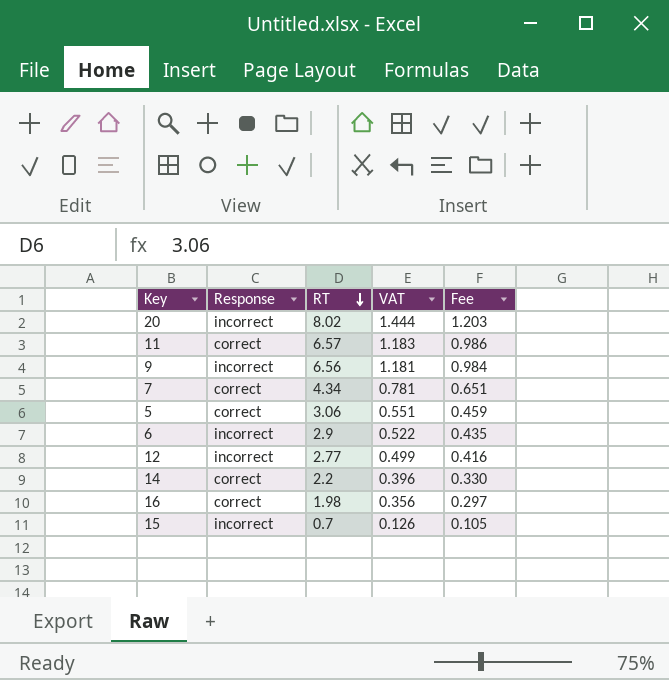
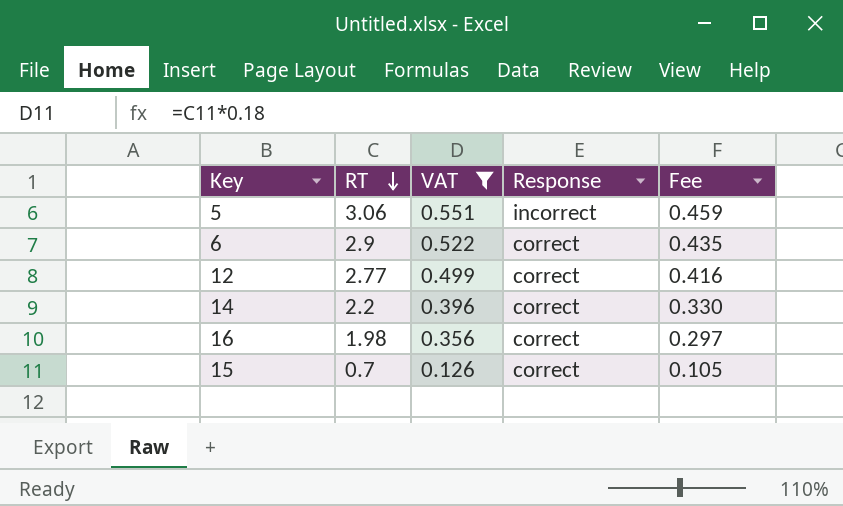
filter: none -> VAT <= 0.551
column Response | position: 2 -> 4
5 | Response: correct -> incorrect
6 | Response: incorrect -> correct
12 | Response: incorrect -> correct
15 | Response: incorrect -> correct

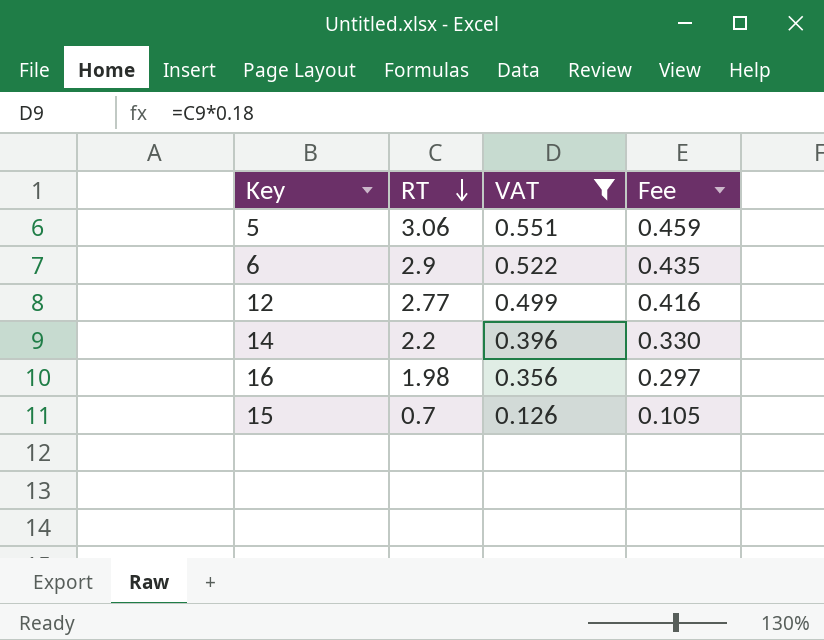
column Response | position: 4 -> none

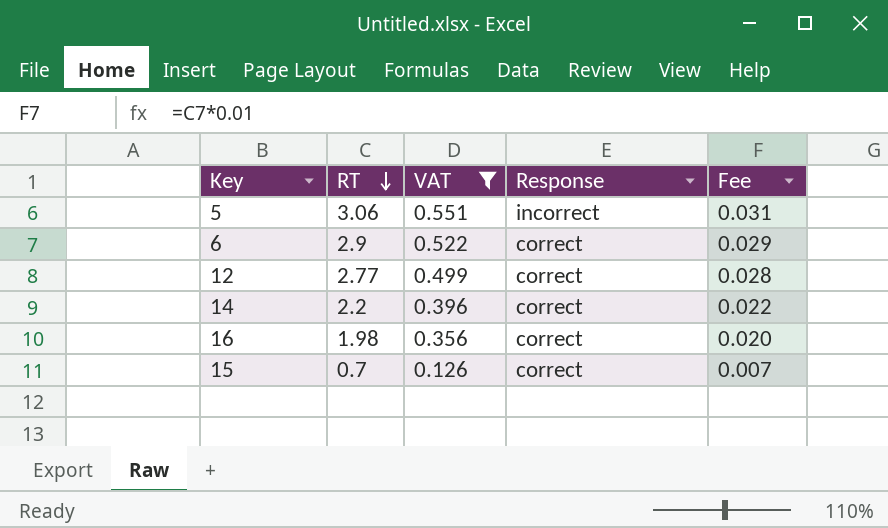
column Response | position: none -> 4
column Fee | formula: [RT] * 0.15 -> [RT] * 0.01

